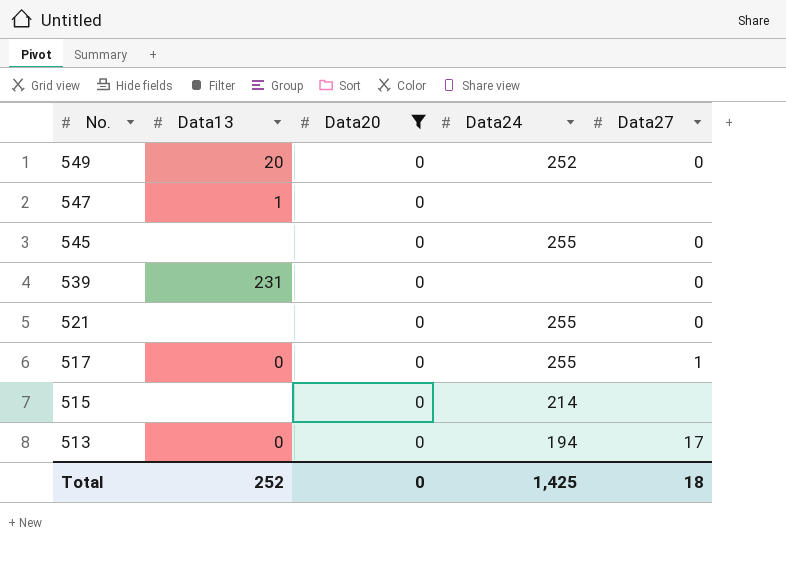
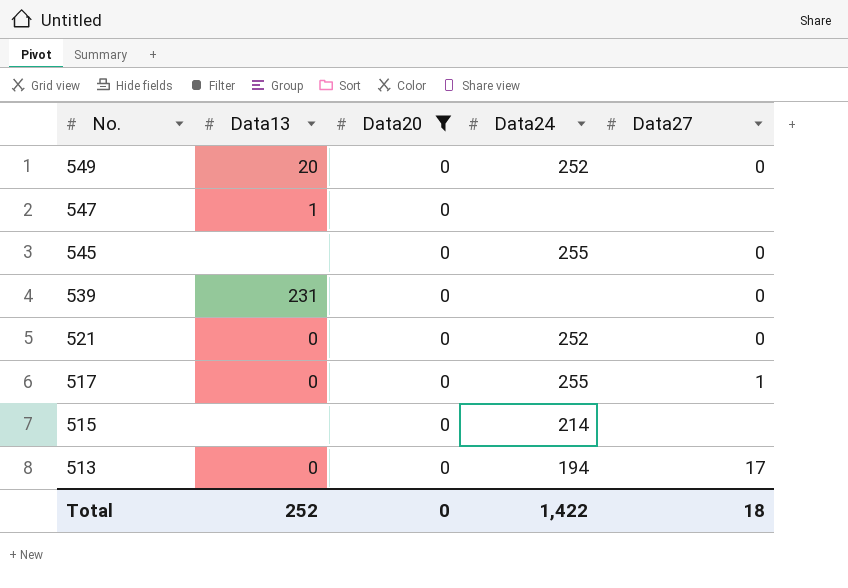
521 | Data13: none -> 0
521 | Data24: 255 -> 252
Total | Data24: 1,425 -> 1,422

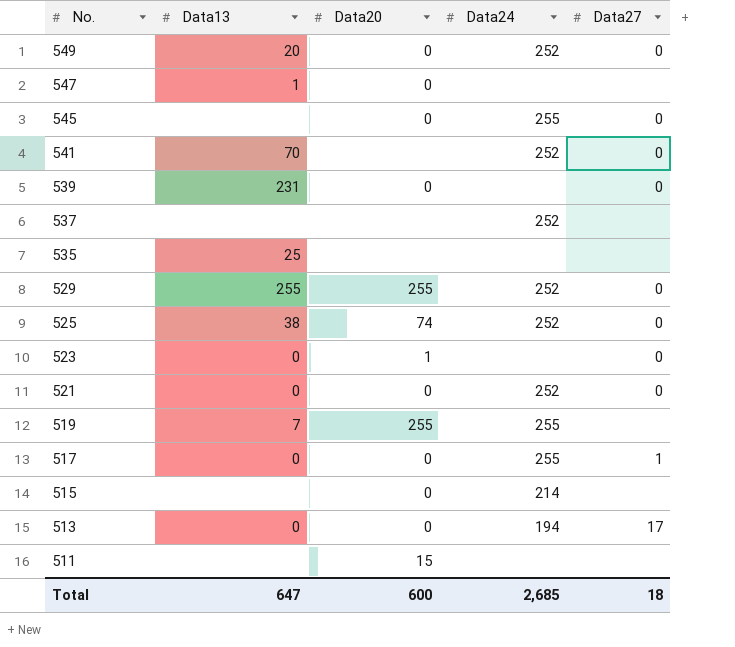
filter: Data20 = 0 -> none
Total | Data13: 252 -> 647
Total | Data20: 0 -> 600
Total | Data24: 1,422 -> 2,685

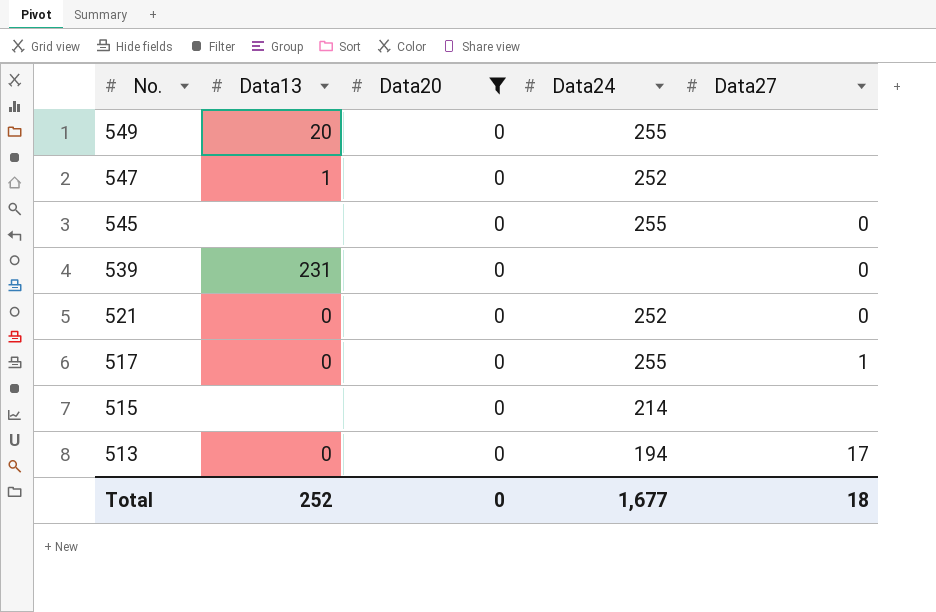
filter: none -> Data20 = 0
549 | Data24: 252 -> 255
549 | Data27: 0 -> none
547 | Data24: none -> 252
Total | Data13: 647 -> 252
Total | Data20: 600 -> 0
Total | Data24: 2,685 -> 1,677

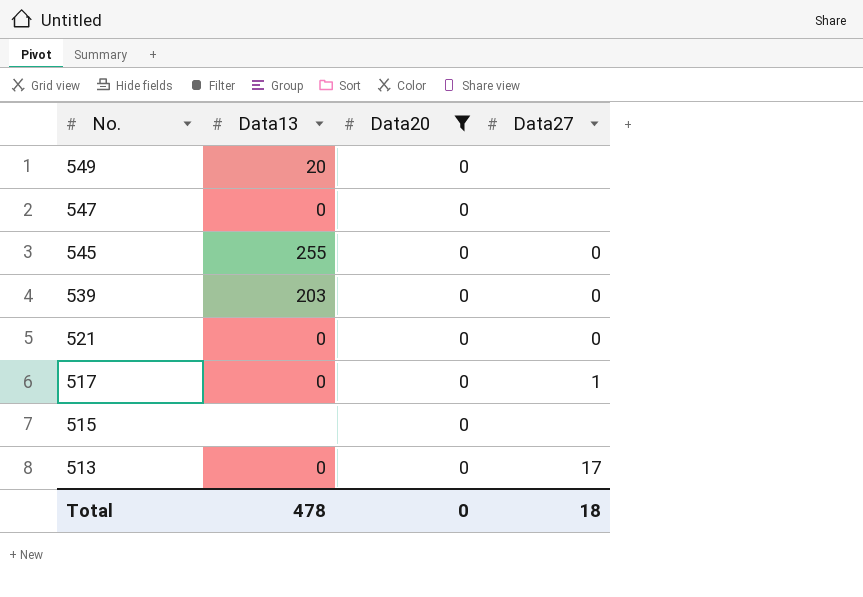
column Data24 | position: 4 -> none
547 | Data13: 1 -> 0
545 | Data13: none -> 255
539 | Data13: 231 -> 203
Total | Data13: 252 -> 478

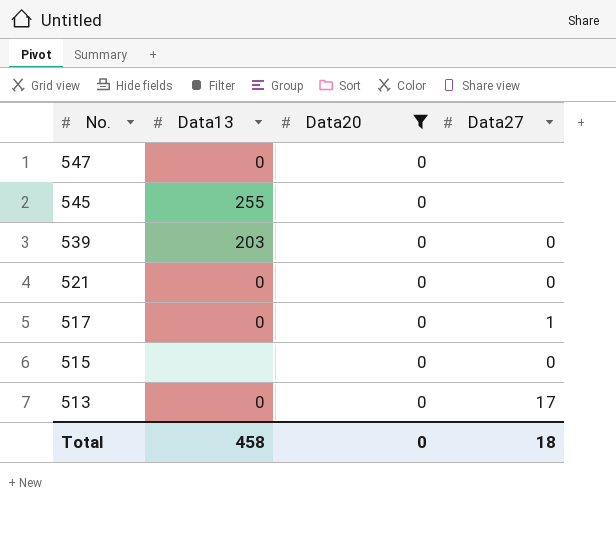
row 549: 20 | 0 | none -> none
545 | Data27: 0 -> none
515 | Data27: none -> 0
Total | Data13: 478 -> 458

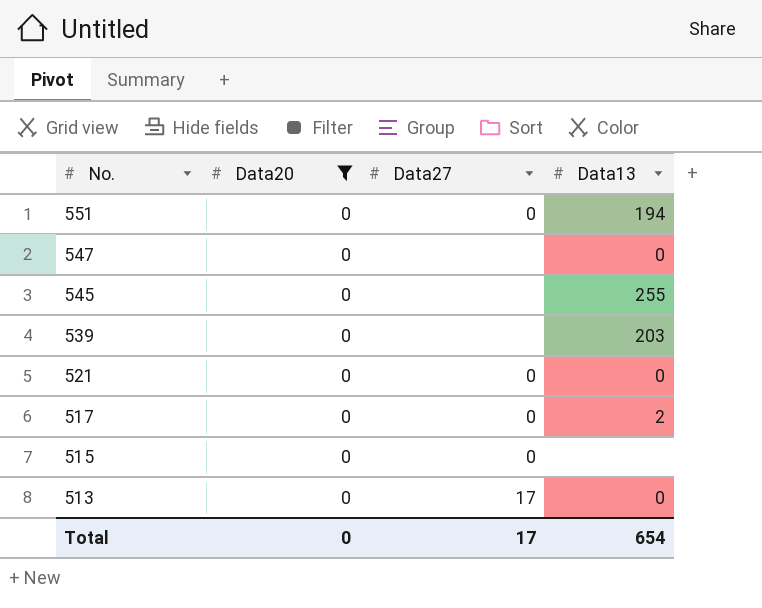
column Data13 | position: 2 -> 4
row 551: none -> 0 | 0 | 194
539 | Data27: 0 -> none
517 | Data27: 1 -> 0
517 | Data13: 0 -> 2
Total | Data27: 18 -> 17
Total | Data13: 458 -> 654

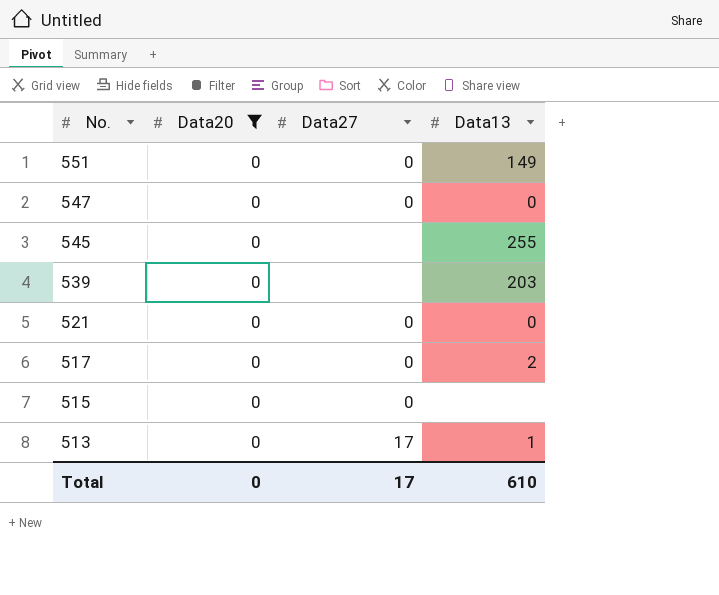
551 | Data13: 194 -> 149
547 | Data27: none -> 0
513 | Data13: 0 -> 1
Total | Data13: 654 -> 610

